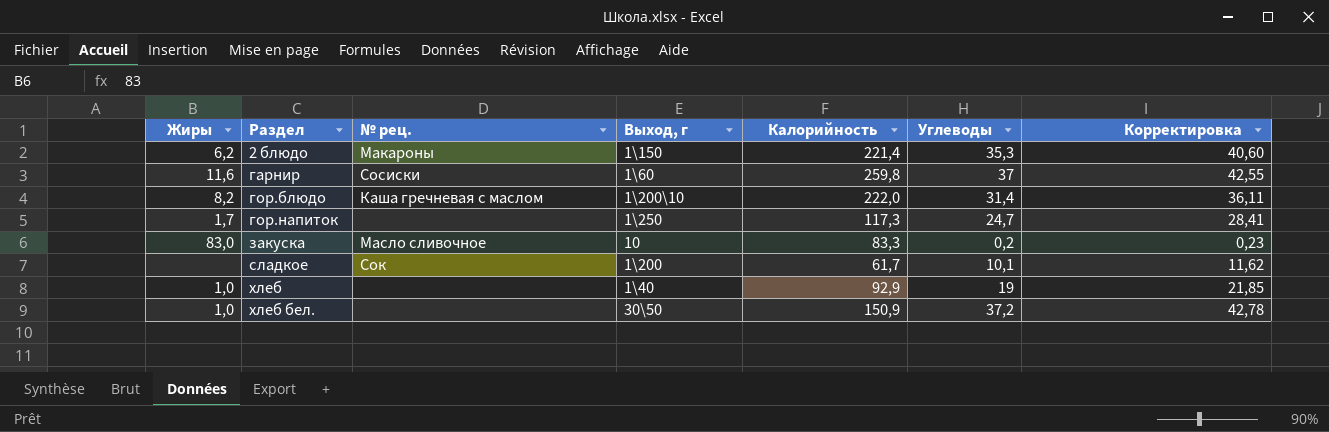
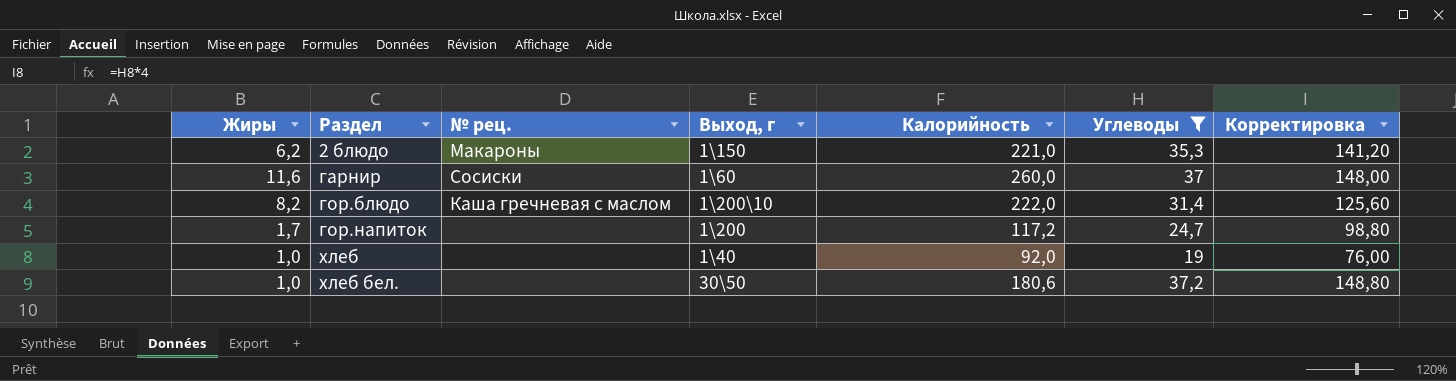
filter: none -> Углеводы >= 19
column Корректировка | formula: [Углеводы] * 1,15 -> [Углеводы] * 4
2 блюдо | Калорийность: 221,4 -> 221,0
гарнир | Калорийность: 259,8 -> 260,0
гор.напиток | Выход, г: 1\250 -> 1\200
гор.напиток | Калорийность: 117,3 -> 117,2
хлеб | Калорийность: 92,9 -> 92,0
хлеб бел. | Калорийность: 150,9 -> 180,6

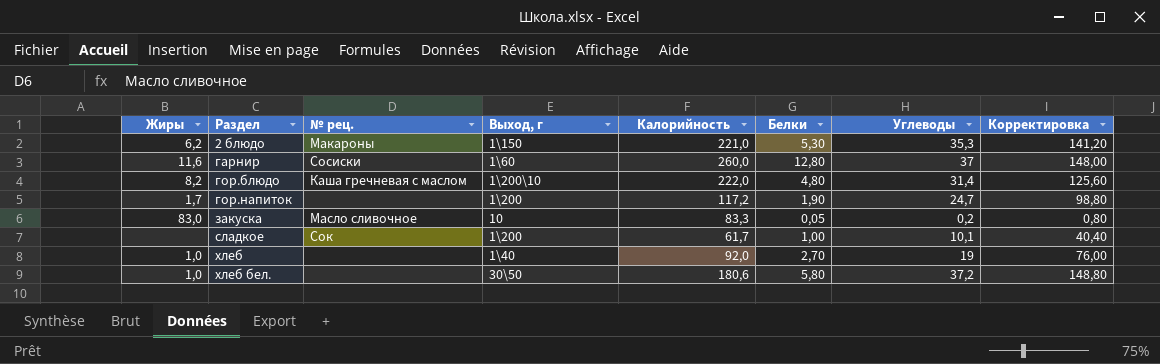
filter: Углеводы >= 19 -> none
column Белки | position: none -> 6

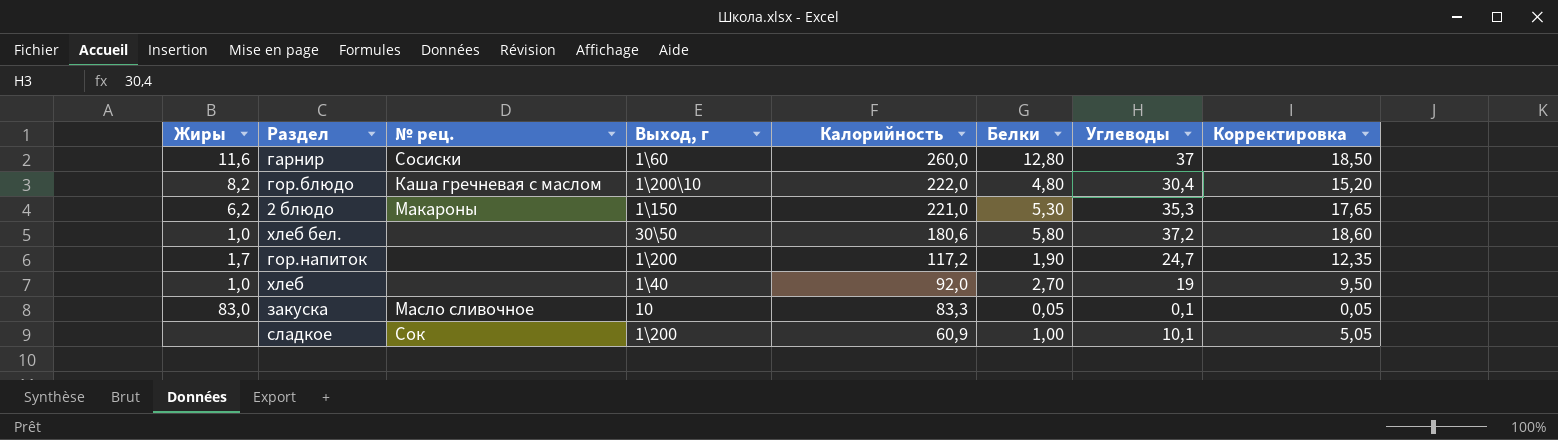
row order: Раздел ascending -> Калорийность descending
column Корректировка | formula: [Углеводы] * 4 -> [Углеводы] * 0,5
гор.блюдо | Углеводы: 31,4 -> 30,4
закуска | Углеводы: 0,2 -> 0,1
сладкое | Калорийность: 61,7 -> 60,9

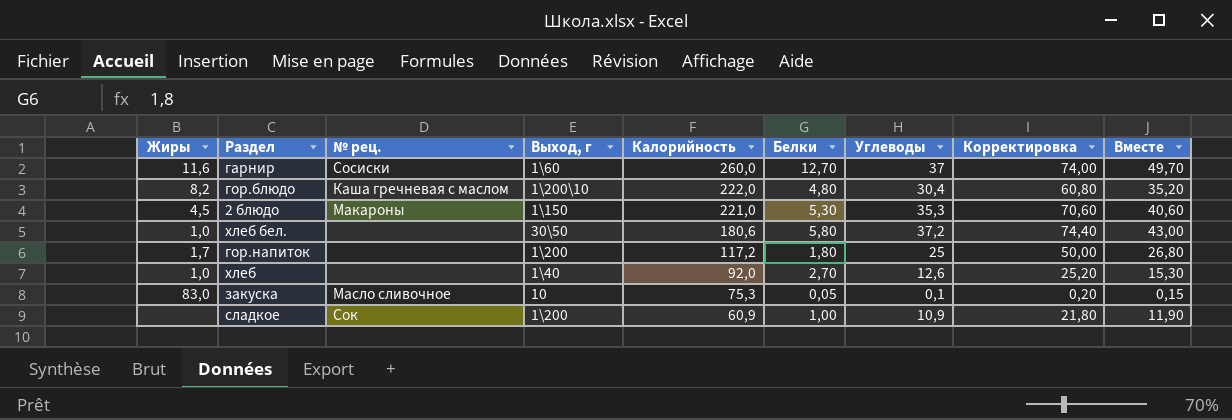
column Корректировка | formula: [Углеводы] * 0,5 -> [Углеводы] * 2
column Вместе | formula: none -> [Белки] + [Углеводы]
гарнир | Белки: 12,80 -> 12,70
2 блюдо | Жиры: 6,2 -> 4,5
гор.напиток | Белки: 1,90 -> 1,80
гор.напиток | Углеводы: 24,7 -> 25
хлеб | Углеводы: 19 -> 12,6
закуска | Калорийность: 83,3 -> 75,3
сладкое | Углеводы: 10,1 -> 10,9

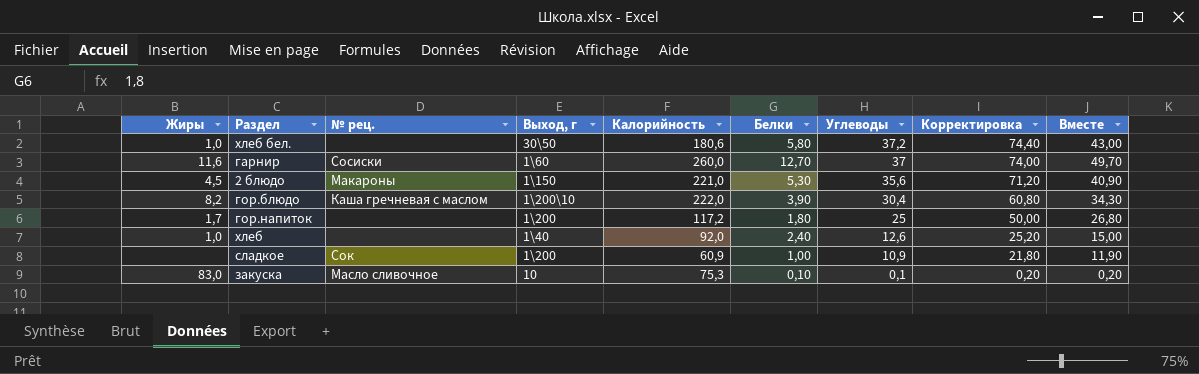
row order: Калорийность descending -> Углеводы descending
2 блюдо | Углеводы: 35,3 -> 35,6
2 блюдо | Корректировка: 70,60 -> 71,20
2 блюдо | Вместе: 40,60 -> 40,90
гор.блюдо | Белки: 4,80 -> 3,90
гор.блюдо | Вместе: 35,20 -> 34,30
хлеб | Белки: 2,70 -> 2,40
хлеб | Вместе: 15,30 -> 15,00
закуска | Белки: 0,05 -> 0,10
закуска | Вместе: 0,15 -> 0,20

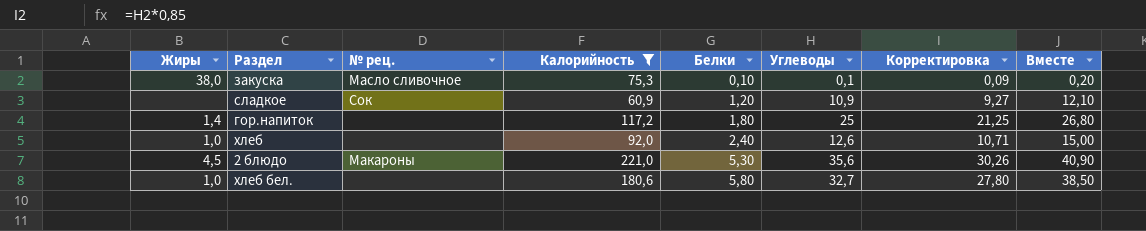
filter: none -> Калорийность <= 221,0
row order: Углеводы descending -> Белки ascending
column Выход, г | position: 4 -> none
column Корректировка | formula: [Углеводы] * 2 -> [Углеводы] * 0,85
закуска | Жиры: 83,0 -> 38,0
сладкое | Белки: 1,00 -> 1,20
сладкое | Вместе: 11,90 -> 12,10
гор.напиток | Жиры: 1,7 -> 1,4
хлеб бел. | Углеводы: 37,2 -> 32,7
хлеб бел. | Вместе: 43,00 -> 38,50

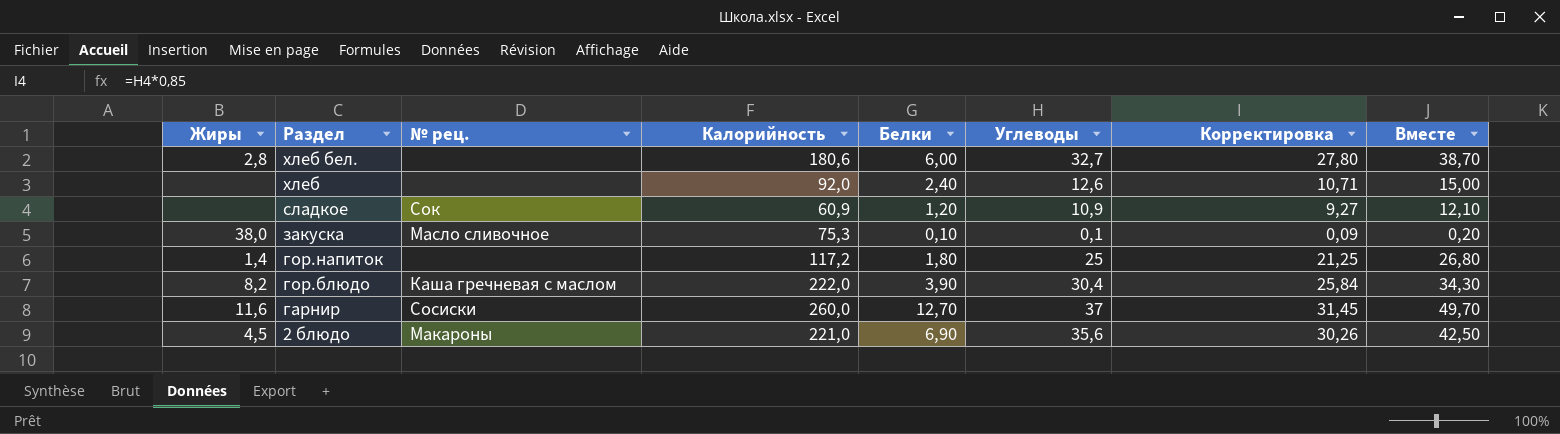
filter: Калорийность <= 221,0 -> none
row order: Белки ascending -> Раздел descending
хлеб бел. | Жиры: 1,0 -> 2,8
хлеб бел. | Белки: 5,80 -> 6,00
хлеб бел. | Вместе: 38,50 -> 38,70
хлеб | Жиры: 1,0 -> none
2 блюдо | Белки: 5,30 -> 6,90
2 блюдо | Вместе: 40,90 -> 42,50

